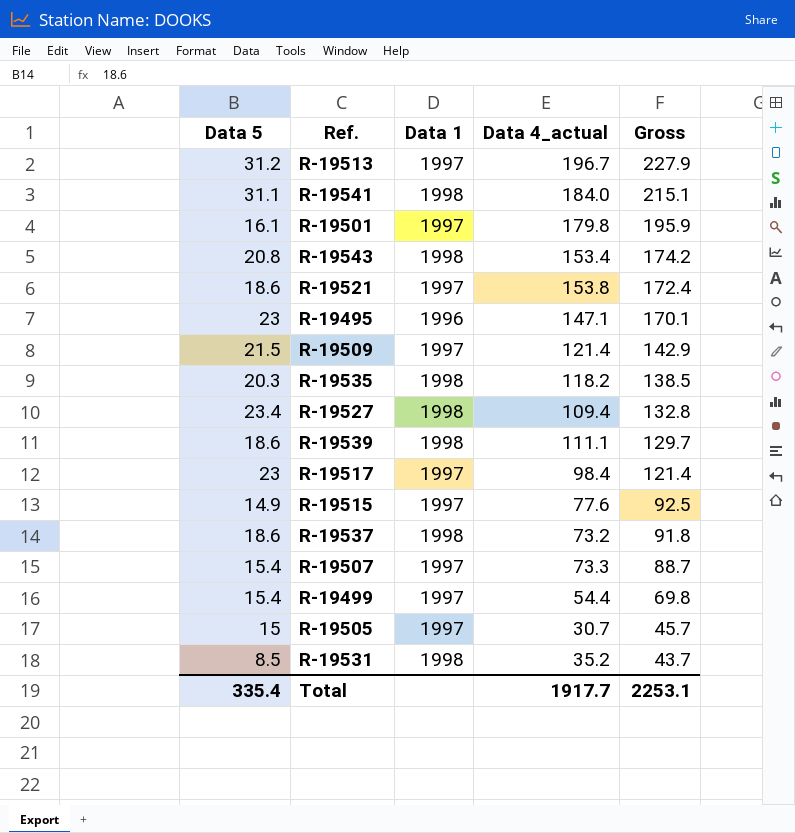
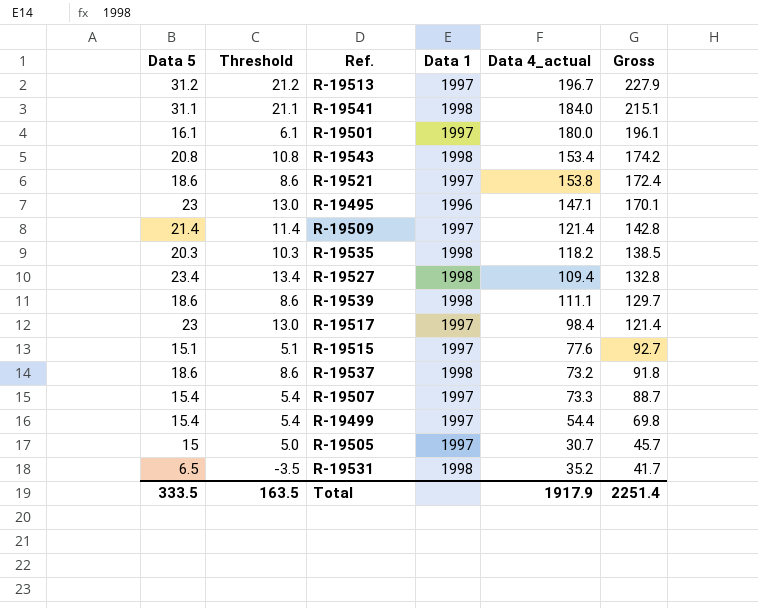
column Threshold | formula: none -> [Data 5] - 10
R-19501 | Data 4_actual: 179.8 -> 180.0
R-19501 | Gross: 195.9 -> 196.1
R-19509 | Data 5: 21.5 -> 21.4
R-19509 | Gross: 142.9 -> 142.8
R-19515 | Data 5: 14.9 -> 15.1
R-19515 | Gross: 92.5 -> 92.7
R-19531 | Data 5: 8.5 -> 6.5
R-19531 | Gross: 43.7 -> 41.7
Total | Data 5: 335.4 -> 333.5
Total | Data 4_actual: 1917.7 -> 1917.9
Total | Gross: 2253.1 -> 2251.4

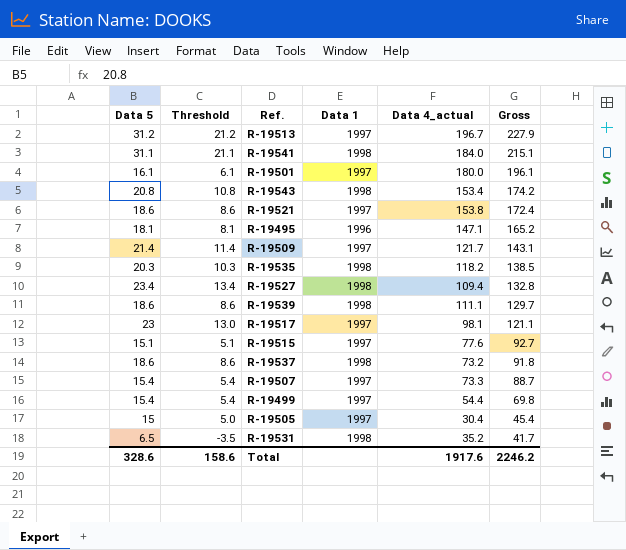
R-19495 | Data 5: 23 -> 18.1
R-19495 | Threshold: 13.0 -> 8.1
R-19495 | Gross: 170.1 -> 165.2
R-19509 | Data 4_actual: 121.4 -> 121.7
R-19509 | Gross: 142.8 -> 143.1
R-19517 | Data 4_actual: 98.4 -> 98.1
R-19517 | Gross: 121.4 -> 121.1
R-19505 | Data 4_actual: 30.7 -> 30.4
R-19505 | Gross: 45.7 -> 45.4
Total | Data 5: 333.5 -> 328.6
Total | Threshold: 163.5 -> 158.6
Total | Data 4_actual: 1917.9 -> 1917.6
Total | Gross: 2251.4 -> 2246.2

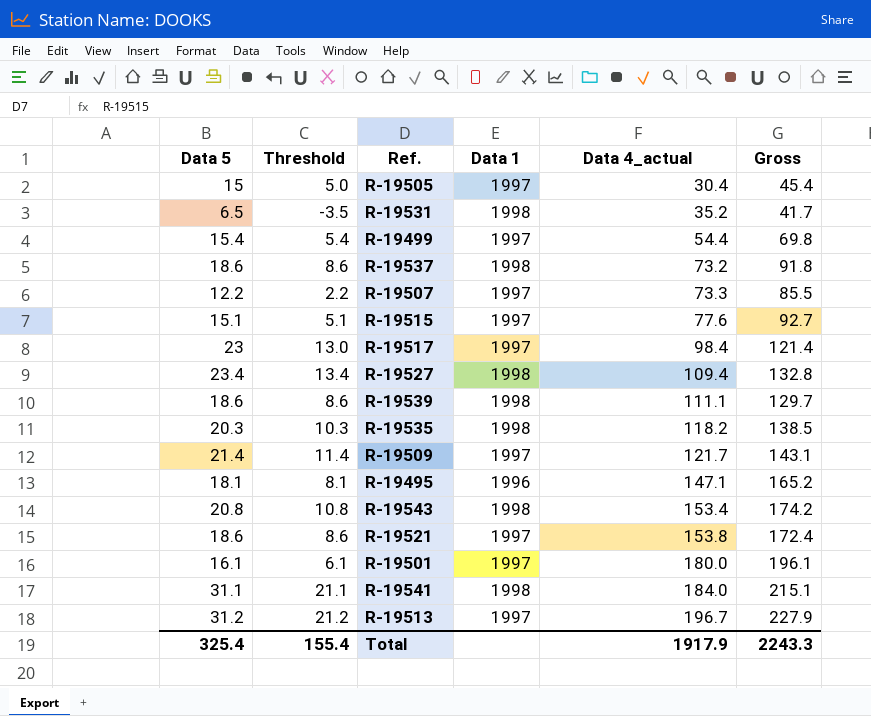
row order: Gross descending -> Data 4_actual ascending
R-19507 | Data 5: 15.4 -> 12.2
R-19507 | Threshold: 5.4 -> 2.2
R-19507 | Gross: 88.7 -> 85.5
R-19517 | Data 4_actual: 98.1 -> 98.4
R-19517 | Gross: 121.1 -> 121.4
Total | Data 5: 328.6 -> 325.4
Total | Threshold: 158.6 -> 155.4
Total | Data 4_actual: 1917.6 -> 1917.9
Total | Gross: 2246.2 -> 2243.3

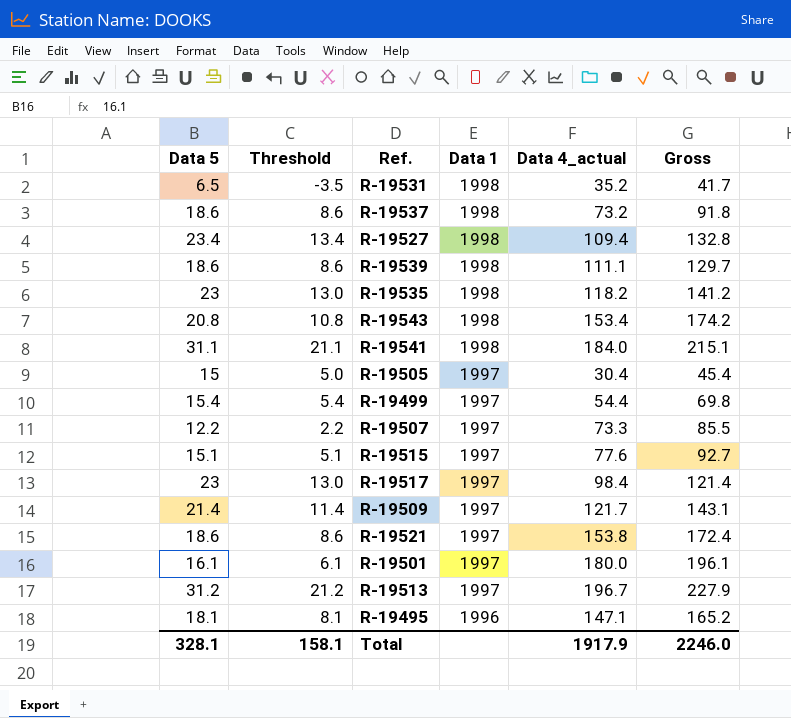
row order: Data 4_actual ascending -> Data 1 descending
R-19535 | Data 5: 20.3 -> 23
R-19535 | Threshold: 10.3 -> 13.0
R-19535 | Gross: 138.5 -> 141.2
Total | Data 5: 325.4 -> 328.1
Total | Threshold: 155.4 -> 158.1
Total | Gross: 2243.3 -> 2246.0

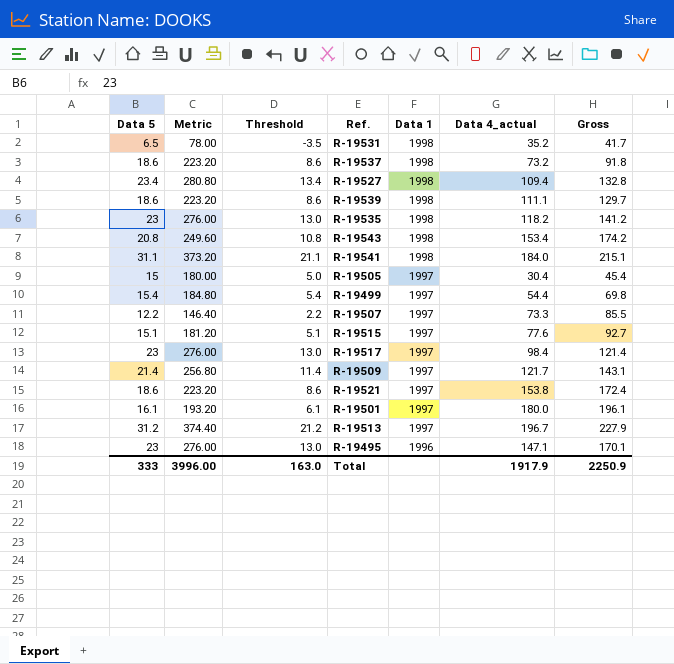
column Metric | formula: none -> [Data 5] * 12
R-19495 | Data 5: 18.1 -> 23
R-19495 | Threshold: 8.1 -> 13.0
R-19495 | Gross: 165.2 -> 170.1
Total | Data 5: 328.1 -> 333
Total | Threshold: 158.1 -> 163.0
Total | Gross: 2246.0 -> 2250.9

